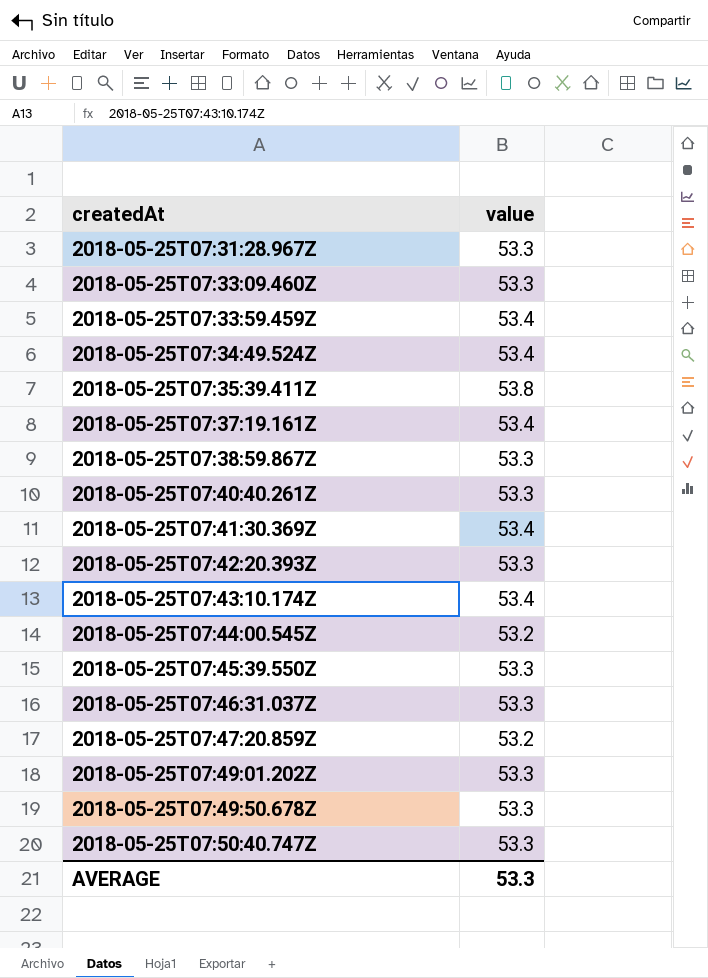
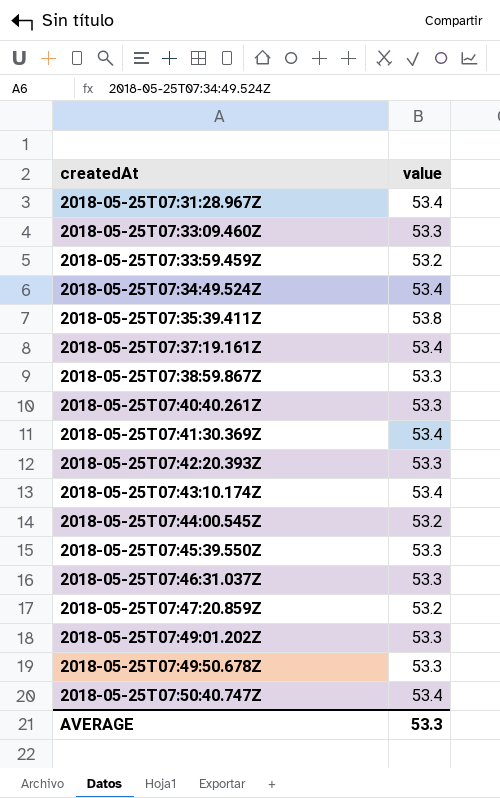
2018-05-25T07:31:28.967Z | value: 53.3 -> 53.4
2018-05-25T07:33:59.459Z | value: 53.4 -> 53.2
2018-05-25T07:50:40.747Z | value: 53.3 -> 53.4

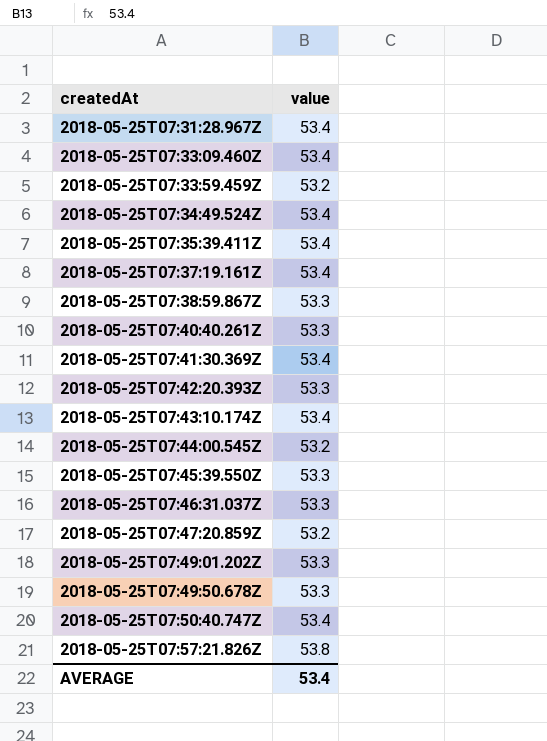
2018-05-25T07:33:09.460Z | value: 53.3 -> 53.4
2018-05-25T07:35:39.411Z | value: 53.8 -> 53.4
row 2018-05-25T07:57:21.826Z: none -> 53.8
AVERAGE | value: 53.3 -> 53.4

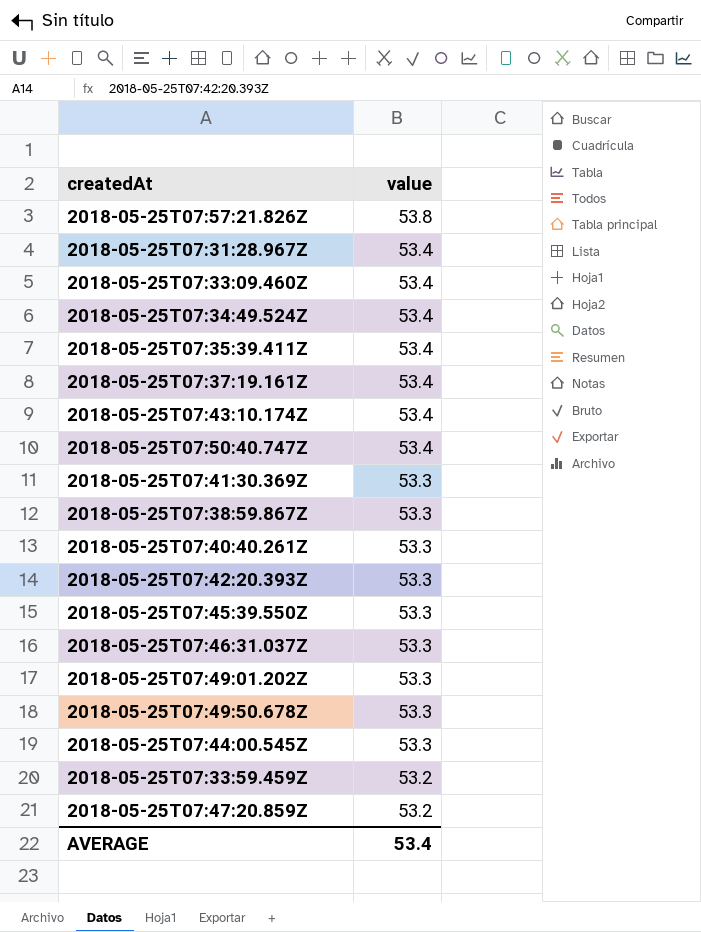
row order: createdAt ascending -> value descending
2018-05-25T07:41:30.369Z | value: 53.4 -> 53.3
2018-05-25T07:44:00.545Z | value: 53.2 -> 53.3

